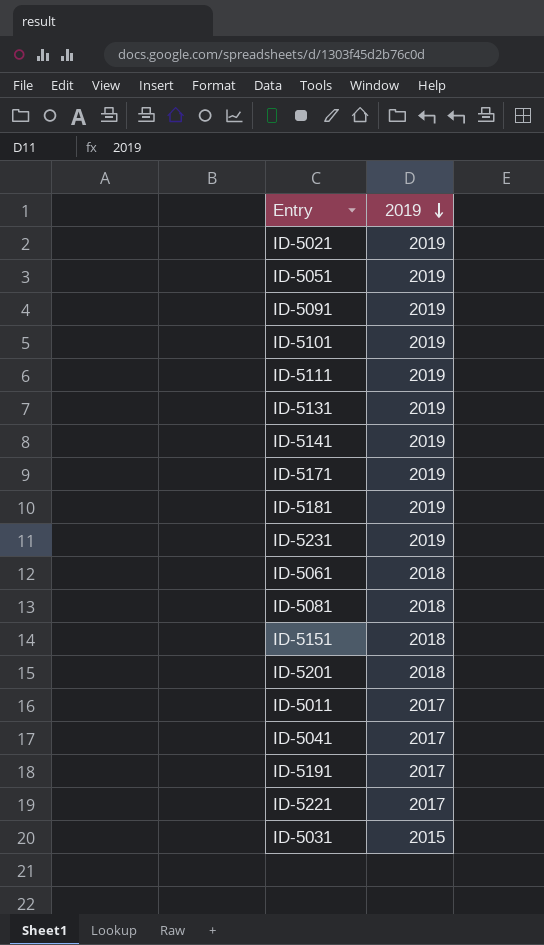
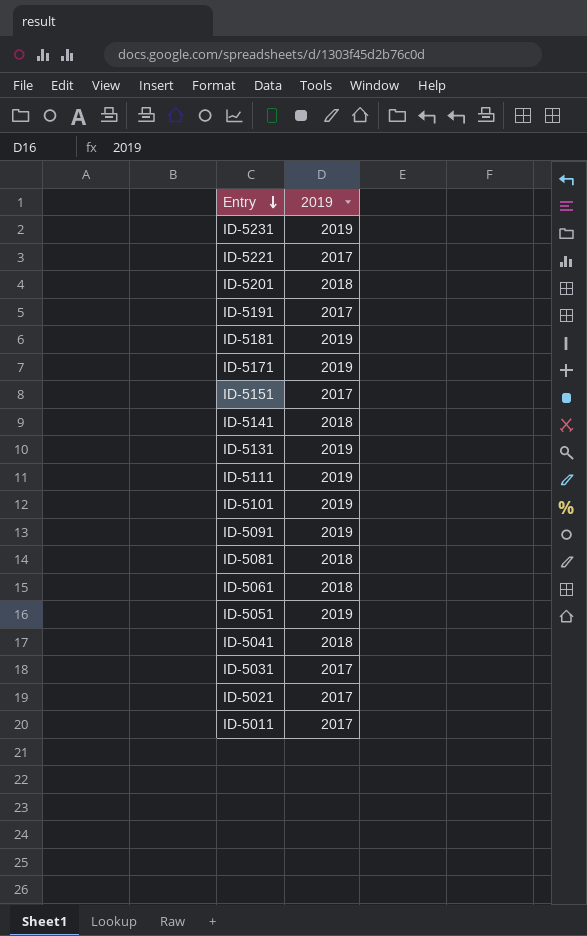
row order: 2019 descending -> Entry descending
ID-5151 | 2019: 2018 -> 2017
ID-5141 | 2019: 2019 -> 2018
ID-5041 | 2019: 2017 -> 2018
ID-5031 | 2019: 2015 -> 2017
ID-5021 | 2019: 2019 -> 2017

